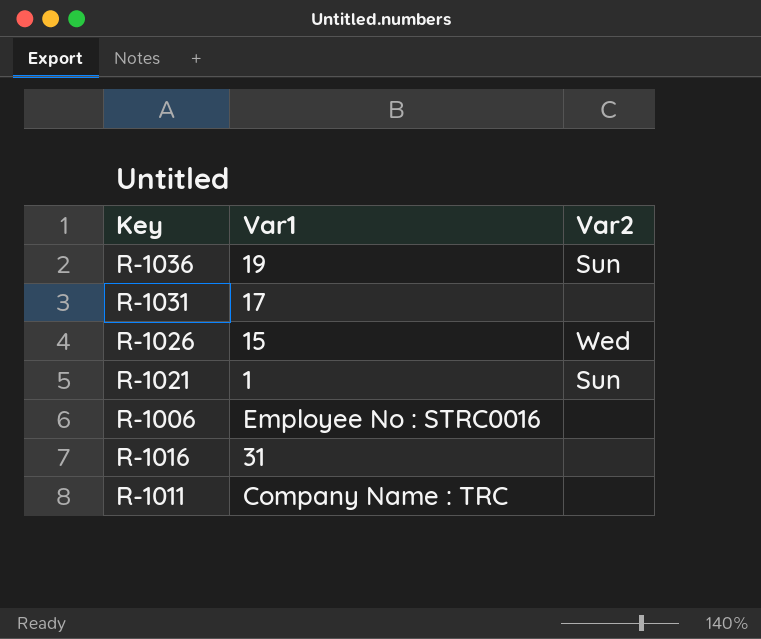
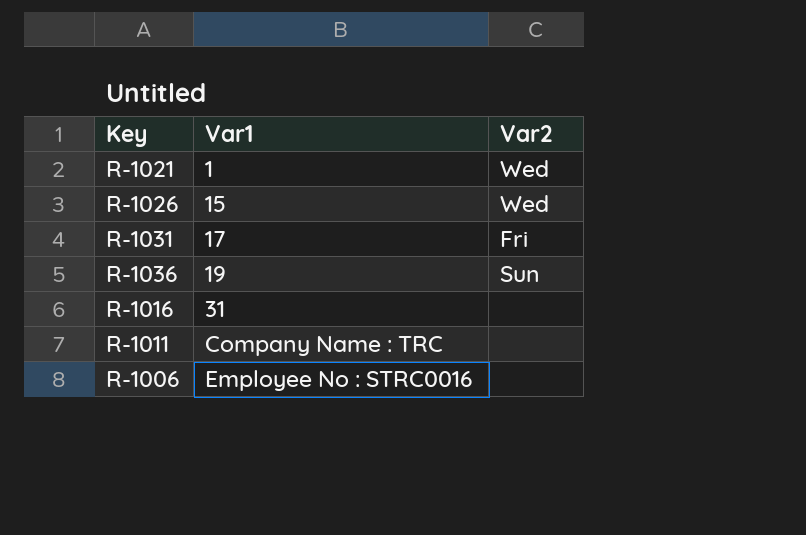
row order: none -> Var1 ascending
R-1021 | Var2: Sun -> Wed
R-1031 | Var2: none -> Fri

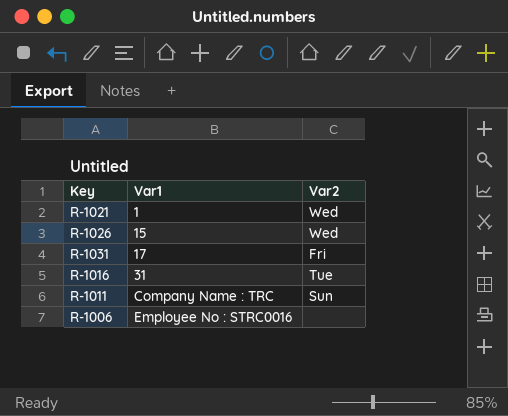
row R-1036: 19 | Sun -> none
R-1016 | Var2: none -> Tue
R-1011 | Var2: none -> Sun

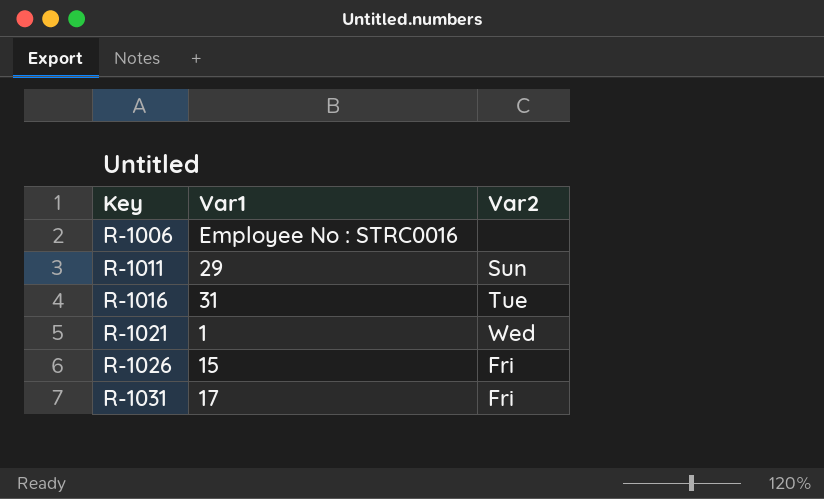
row order: Var1 ascending -> Key ascending
R-1011 | Var1: Company Name : TRC -> 29
R-1026 | Var2: Wed -> Fri

